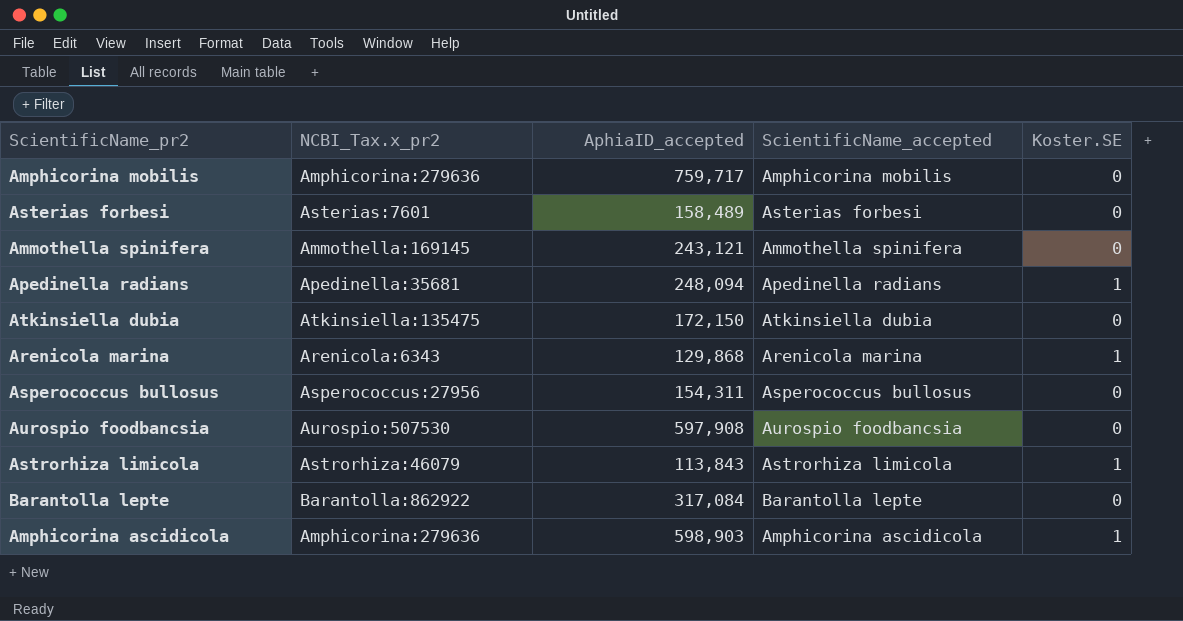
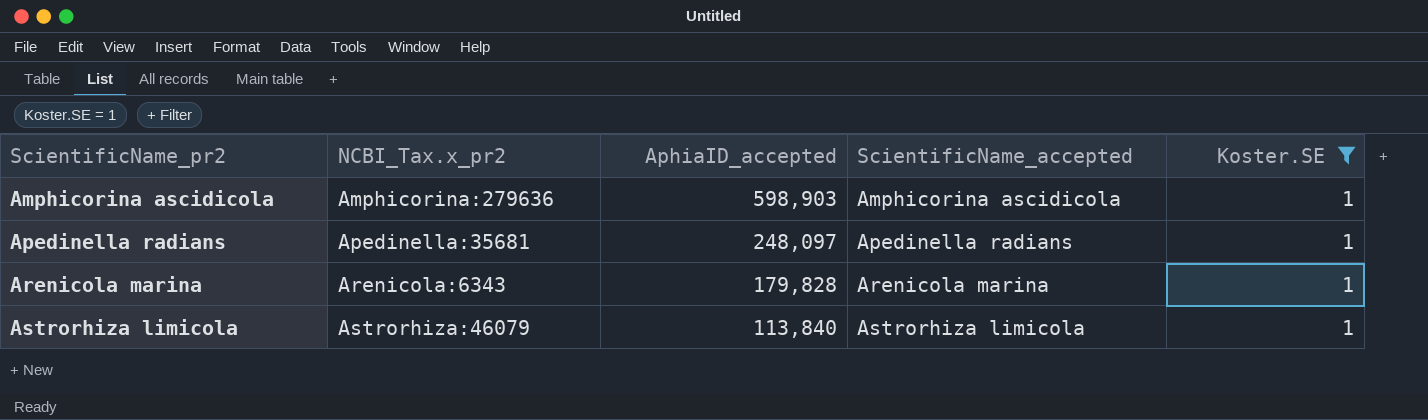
filter: none -> Koster.SE = 1
row order: none -> ScientificName_pr2 ascending
Apedinella radians | AphiaID_accepted: 248,094 -> 248,097
Arenicola marina | AphiaID_accepted: 129,868 -> 179,828
Astrorhiza limicola | AphiaID_accepted: 113,843 -> 113,840

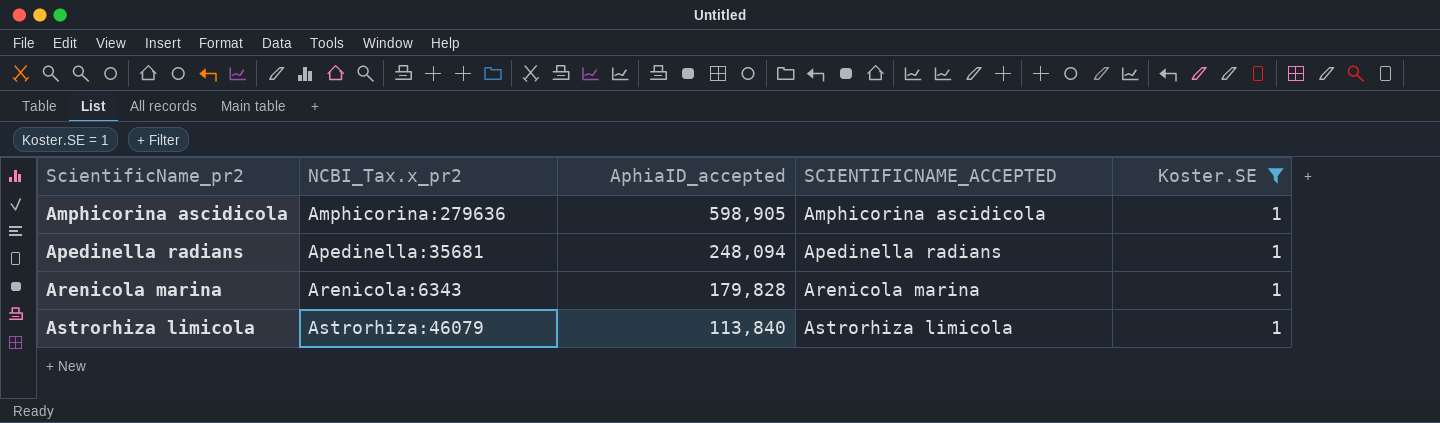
column name: ScientificName_accepted -> SCIENTIFICNAME_ACCEPTED
Amphicorina ascidicola | AphiaID_accepted: 598,903 -> 598,905
Apedinella radians | AphiaID_accepted: 248,097 -> 248,094

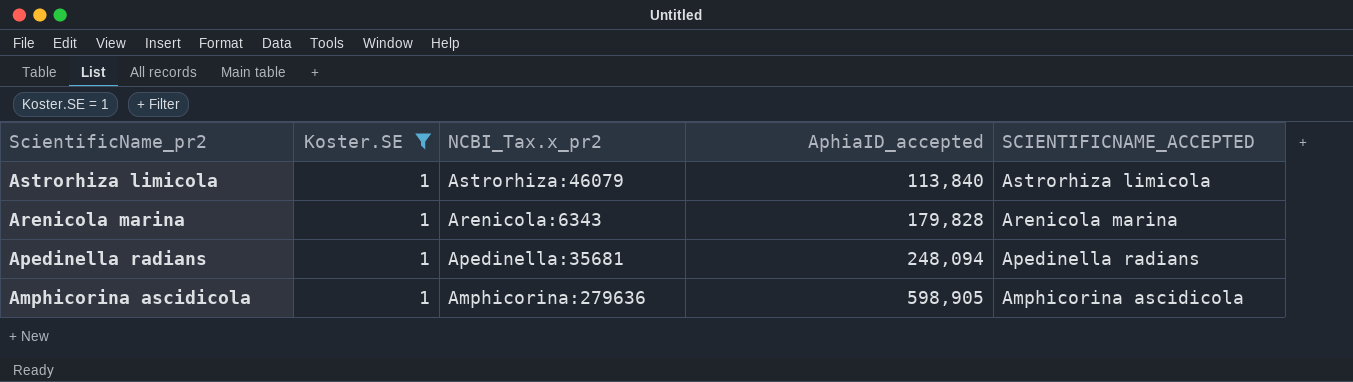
row order: ScientificName_pr2 ascending -> ScientificName_pr2 descending
column Koster.SE | position: 5 -> 2

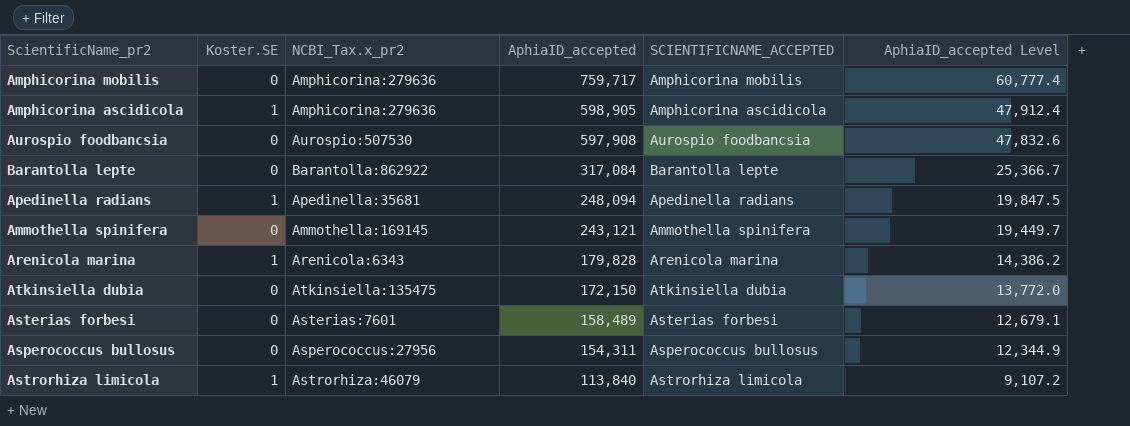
filter: Koster.SE = 1 -> none
row order: ScientificName_pr2 descending -> AphiaID_accepted descending
column AphiaID_accepted Level | formula: none -> [AphiaID_accepted] * 0.08

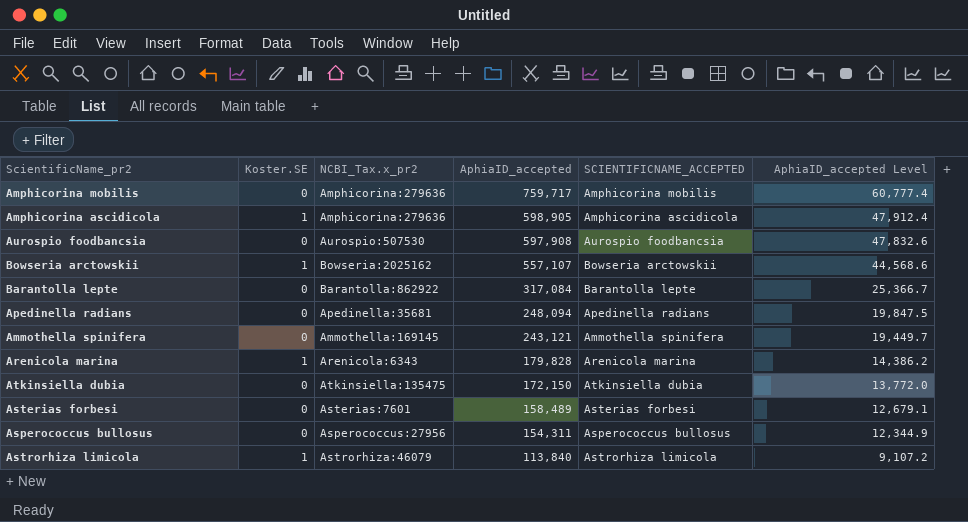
row Bowseria arctowskii: none -> 1 | Bowseria:2025162 | 557,107 | Bowseria arctowskii | 44,568.6
Apedinella radians | Koster.SE: 1 -> 0

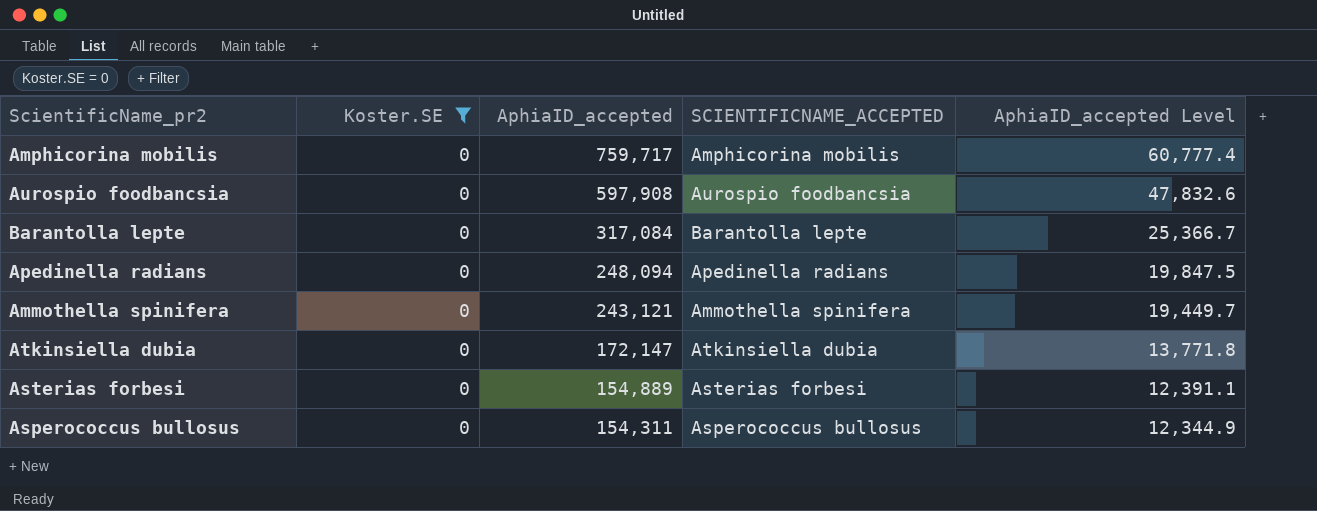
filter: none -> Koster.SE = 0
column NCBI_Tax.x_pr2 | position: 3 -> none
Atkinsiella dubia | AphiaID_accepted: 172,150 -> 172,147
Atkinsiella dubia | AphiaID_accepted Level: 13,772.0 -> 13,771.8
Asterias forbesi | AphiaID_accepted: 158,489 -> 154,889
Asterias forbesi | AphiaID_accepted Level: 12,679.1 -> 12,391.1

